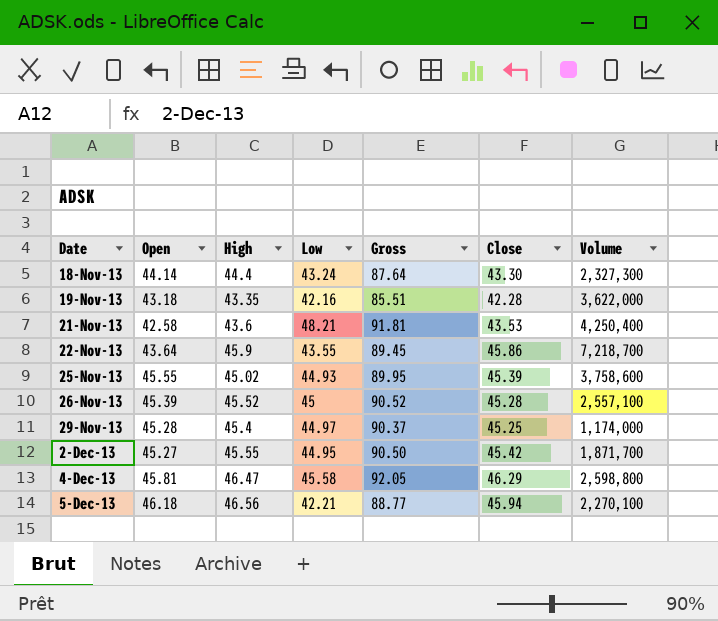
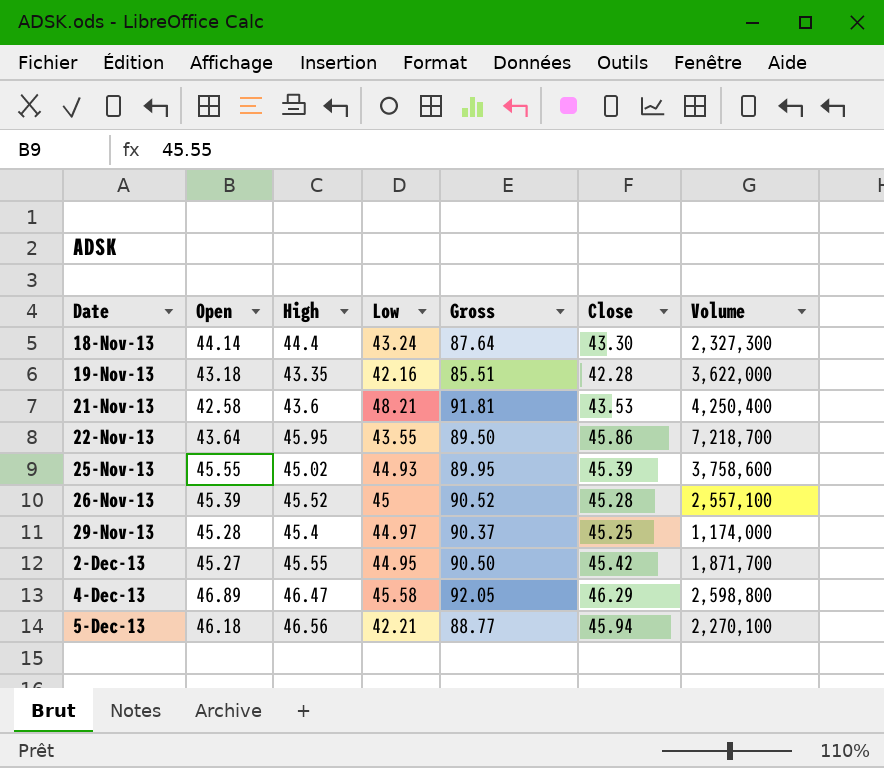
22-Nov-13 | High: 45.9 -> 45.95
22-Nov-13 | Gross: 89.45 -> 89.50
4-Dec-13 | Open: 45.81 -> 46.89

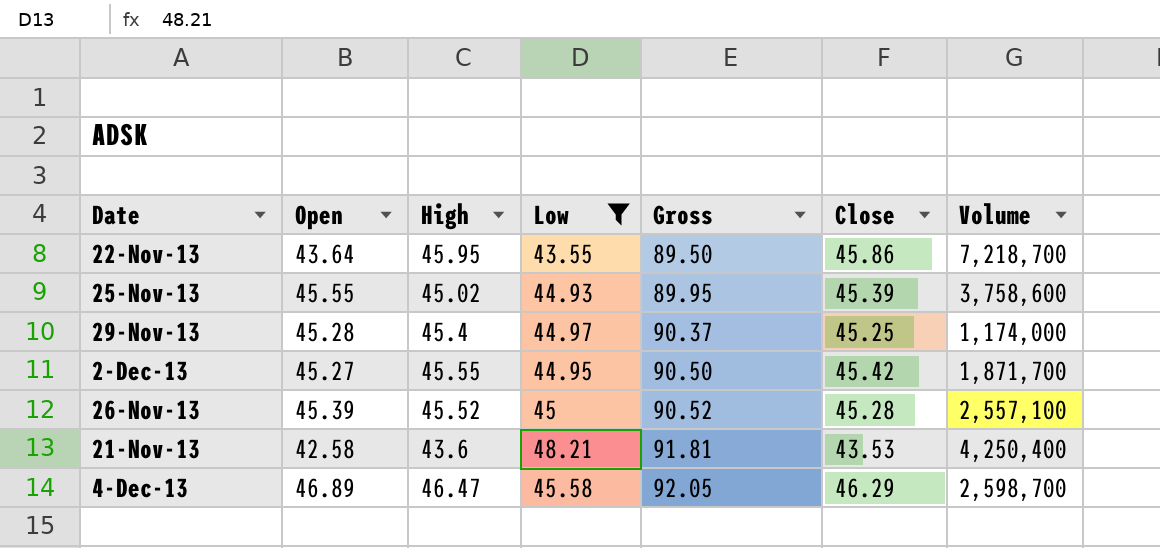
filter: none -> Low >= 43.55
row order: Date ascending -> Gross ascending
4-Dec-13 | Volume: 2,598,800 -> 2,598,700

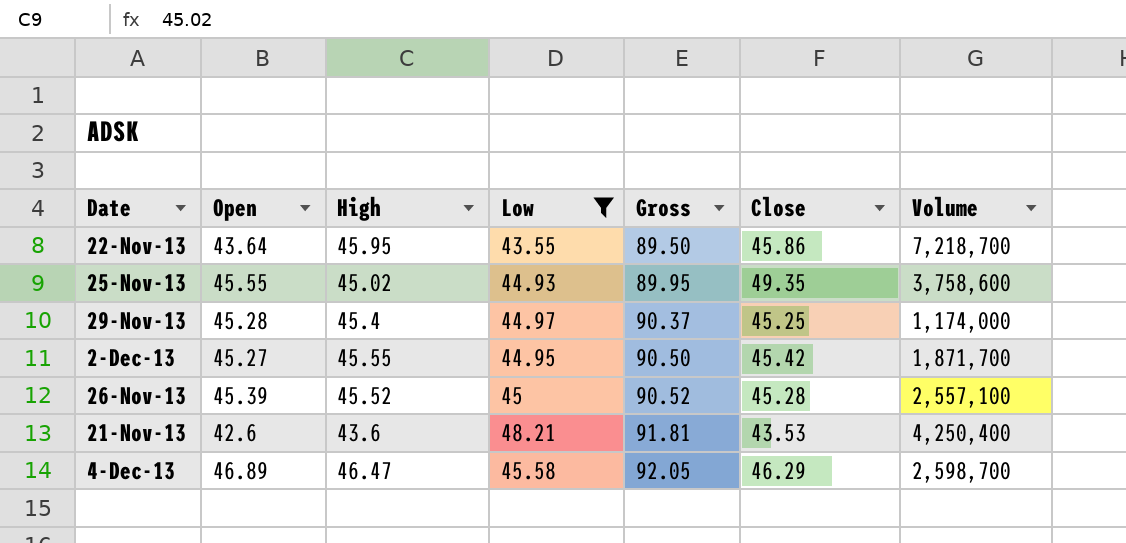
25-Nov-13 | Close: 45.39 -> 49.35
21-Nov-13 | Open: 42.58 -> 42.6

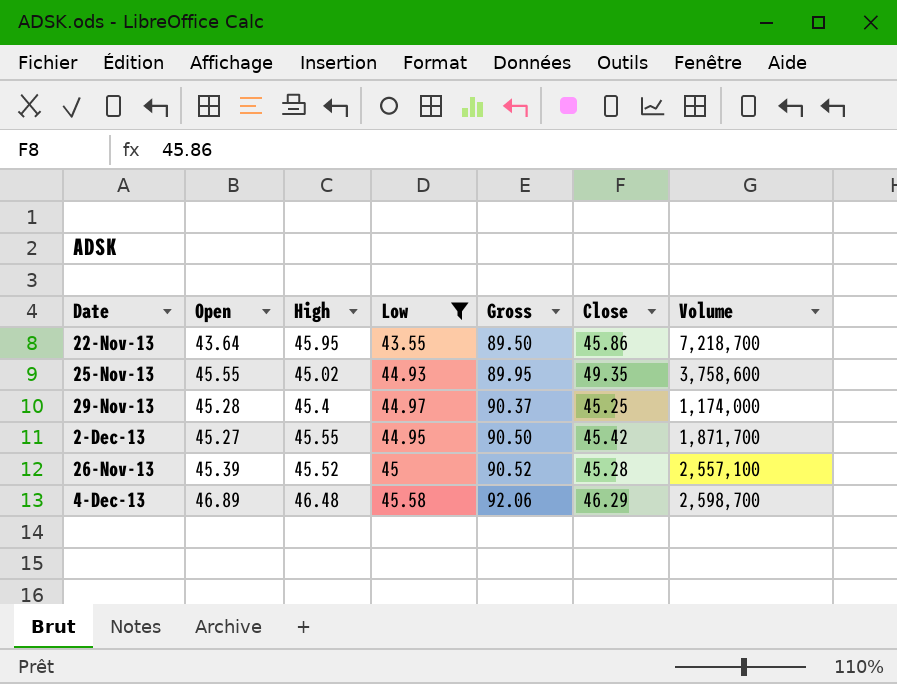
row 21-Nov-13: 42.6 | 43.6 | 48.21 | 91.81 | 43.53 | 4,250,400 -> none
4-Dec-13 | High: 46.47 -> 46.48
4-Dec-13 | Gross: 92.05 -> 92.06

